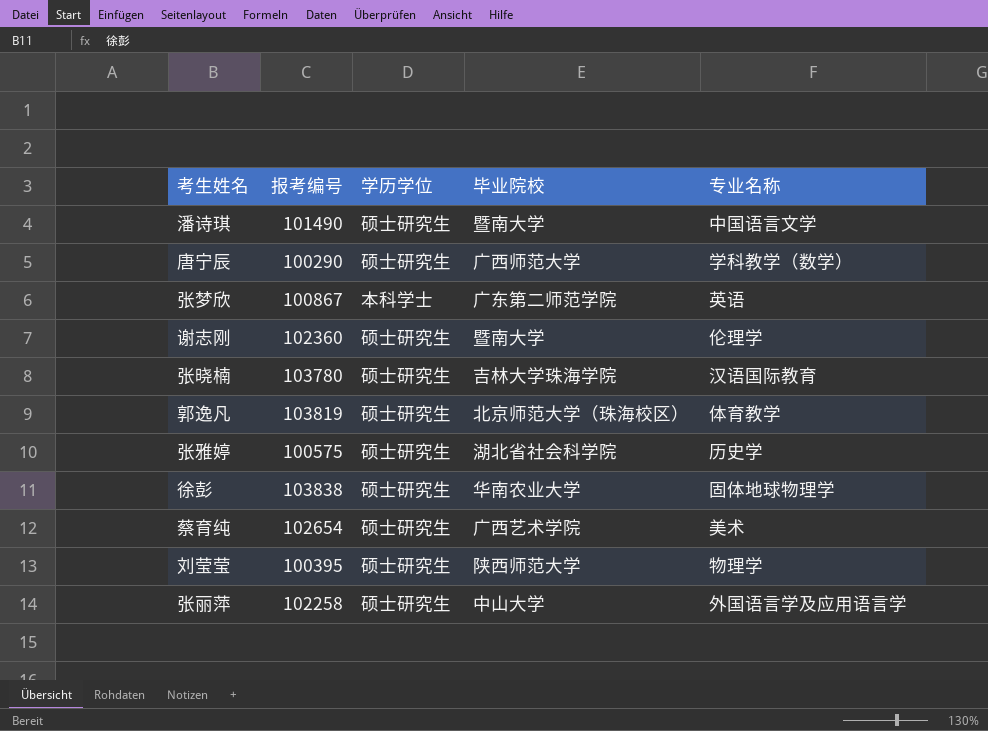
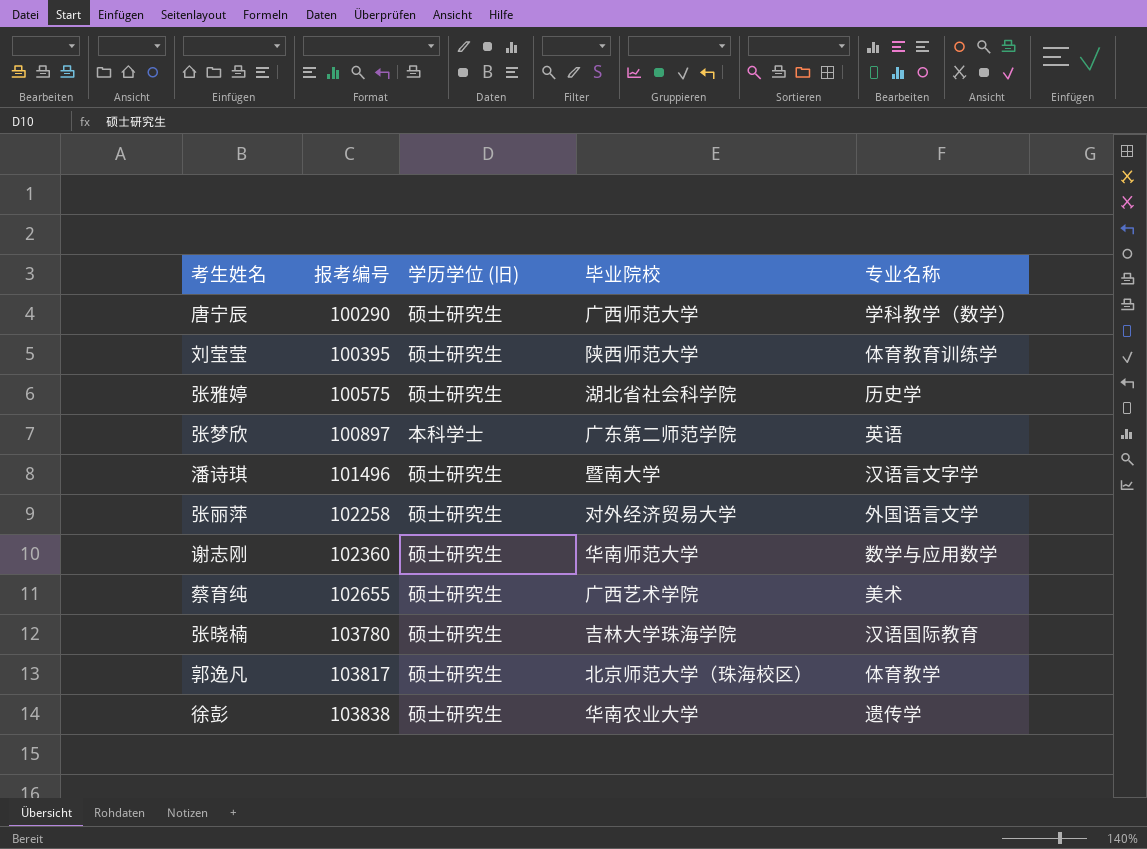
row order: none -> 报考编号 ascending
column name: 学历学位 -> 学历学位 (旧)
刘莹莹 | 专业名称: 物理学 -> 体育教育训练学
张梦欣 | 报考编号: 100867 -> 100897
潘诗琪 | 报考编号: 101490 -> 101496
潘诗琪 | 专业名称: 中国语言文学 -> 汉语言文字学
张丽萍 | 毕业院校: 中山大学 -> 对外经济贸易大学
张丽萍 | 专业名称: 外国语言学及应用语言学 -> 外国语言文学
谢志刚 | 毕业院校: 暨南大学 -> 华南师范大学
谢志刚 | 专业名称: 伦理学 -> 数学与应用数学
蔡育纯 | 报考编号: 102654 -> 102655
郭逸凡 | 报考编号: 103819 -> 103817
徐彭 | 专业名称: 固体地球物理学 -> 遗传学

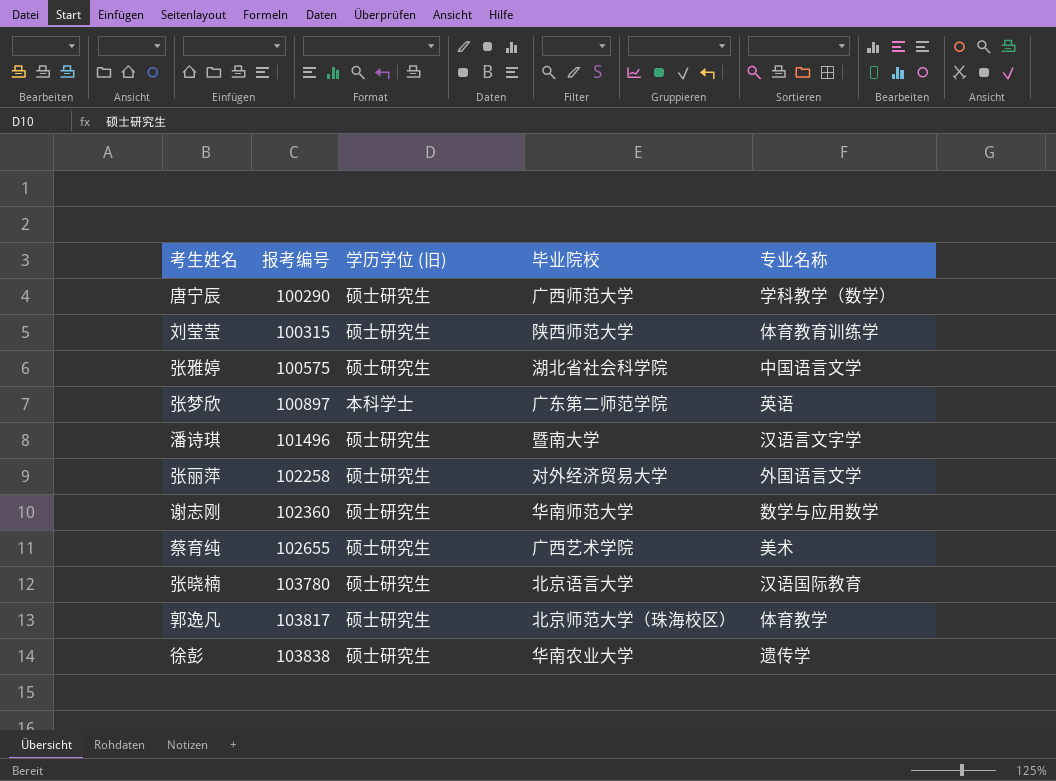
刘莹莹 | 报考编号: 100395 -> 100315
张雅婷 | 专业名称: 历史学 -> 中国语言文学
张晓楠 | 毕业院校: 吉林大学珠海学院 -> 北京语言大学

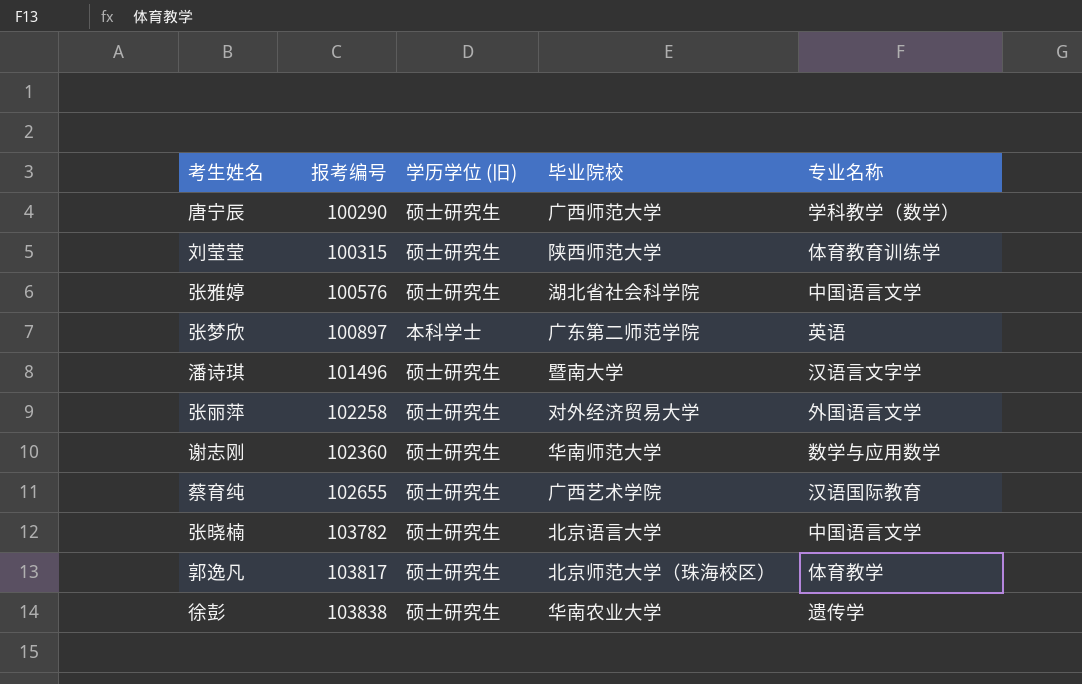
张雅婷 | 报考编号: 100575 -> 100576
蔡育纯 | 专业名称: 美术 -> 汉语国际教育
张晓楠 | 报考编号: 103780 -> 103782
张晓楠 | 专业名称: 汉语国际教育 -> 中国语言文学

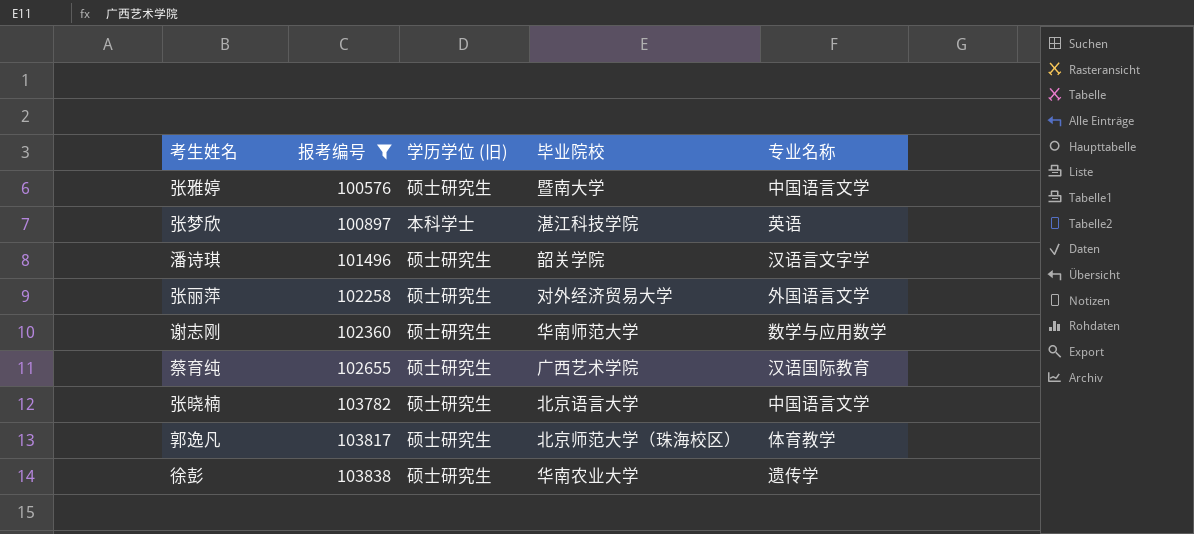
filter: none -> 报考编号 >= 100576
张雅婷 | 毕业院校: 湖北省社会科学院 -> 暨南大学
张梦欣 | 毕业院校: 广东第二师范学院 -> 湛江科技学院
潘诗琪 | 毕业院校: 暨南大学 -> 韶关学院

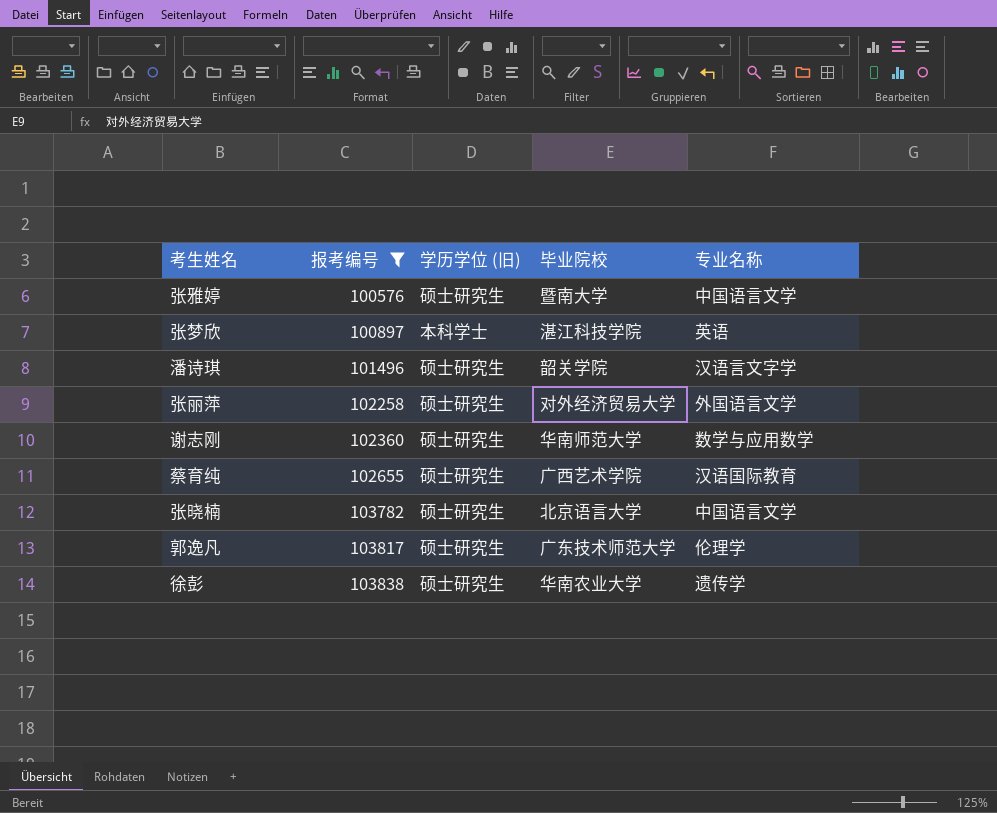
郭逸凡 | 毕业院校: 北京师范大学（珠海校区） -> 广东技术师范大学
郭逸凡 | 专业名称: 体育教学 -> 伦理学

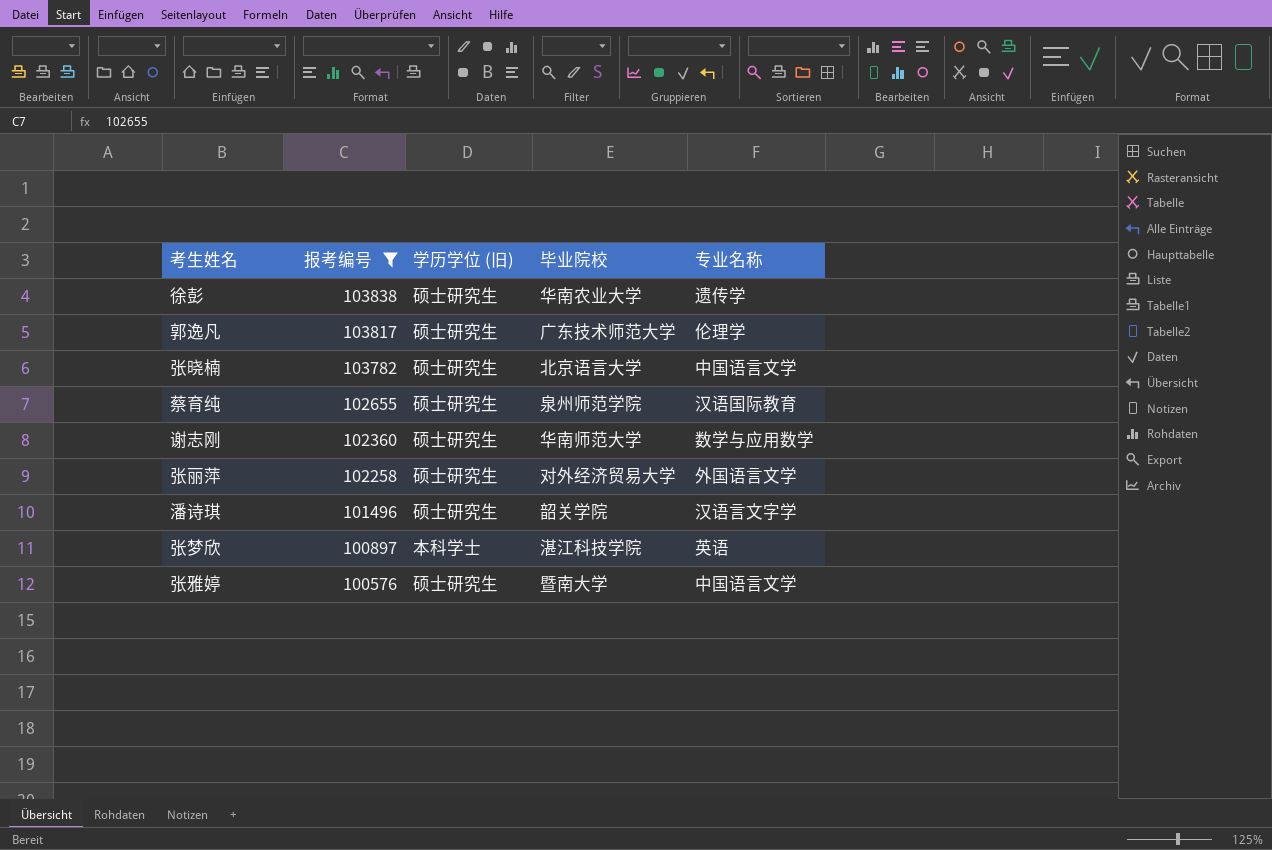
row order: 报考编号 ascending -> 报考编号 descending
蔡育纯 | 毕业院校: 广西艺术学院 -> 泉州师范学院

